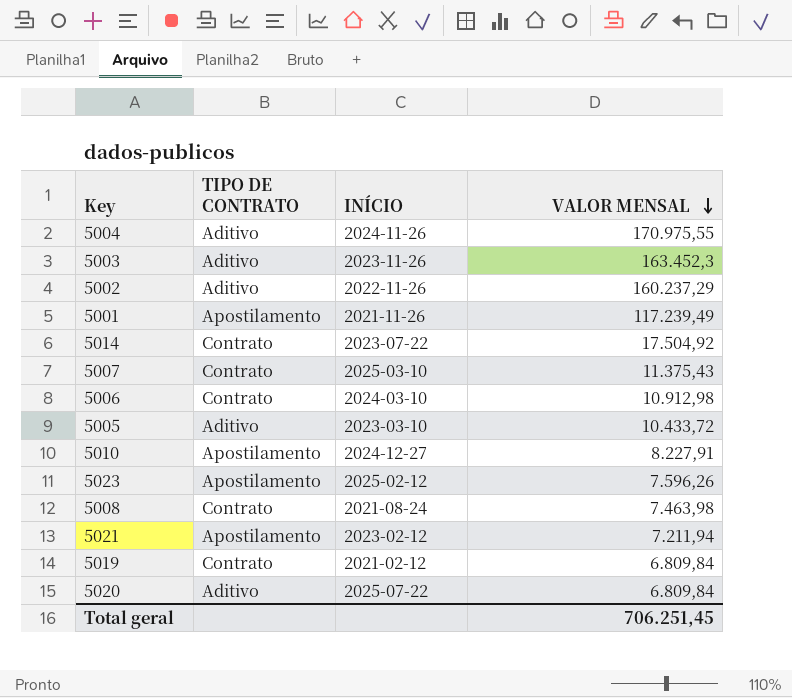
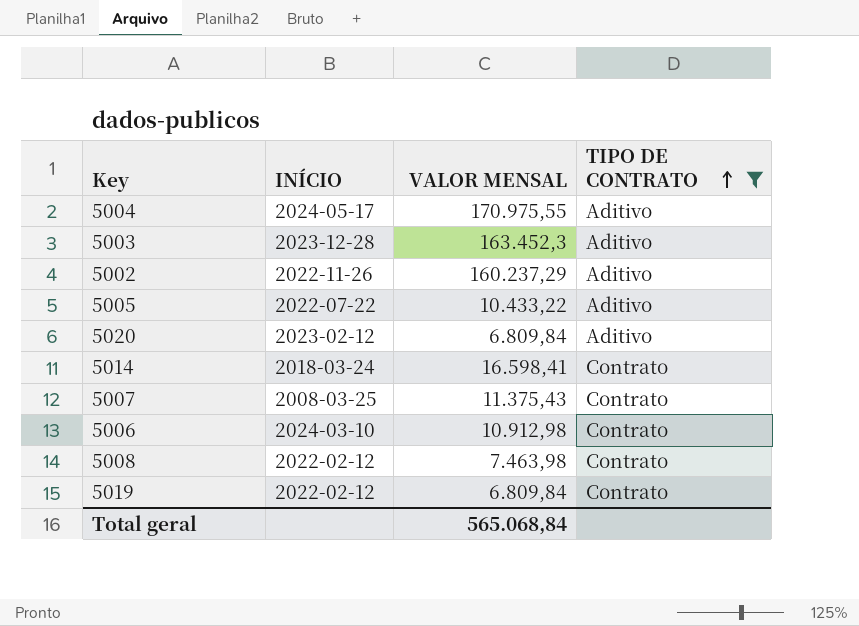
filter: none -> TIPO DE CONTRATO != Apostilamento
row order: VALOR MENSAL descending -> TIPO DE CONTRATO ascending
column TIPO DE CONTRATO | position: 2 -> 4
5004 | INÍCIO: 2024-11-26 -> 2024-05-17
5003 | INÍCIO: 2023-11-26 -> 2023-12-28
5005 | INÍCIO: 2023-03-10 -> 2022-07-22
5005 | VALOR MENSAL: 10.433,72 -> 10.433,22
5020 | INÍCIO: 2025-07-22 -> 2023-02-12
5014 | INÍCIO: 2023-07-22 -> 2018-03-24
5014 | VALOR MENSAL: 17.504,92 -> 16.598,41
5007 | INÍCIO: 2025-03-10 -> 2008-03-25
5008 | INÍCIO: 2021-08-24 -> 2022-02-12
5019 | INÍCIO: 2021-02-12 -> 2022-02-12
Total geral | VALOR MENSAL: 706.251,45 -> 565.068,84

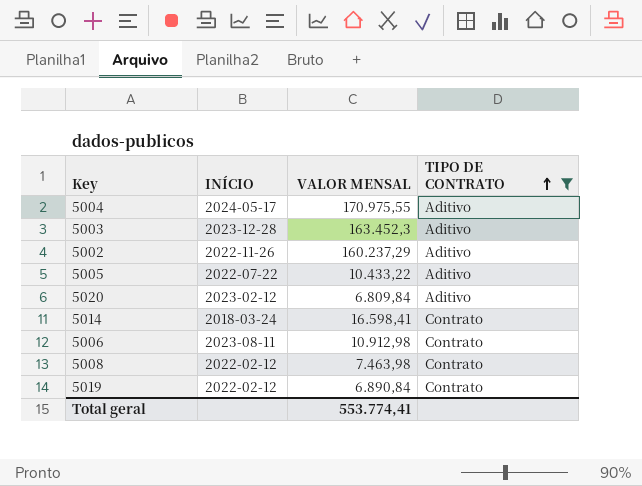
row 5007: 2008-03-25 | 11.375,43 | Contrato -> none
5006 | INÍCIO: 2024-03-10 -> 2023-08-11
5019 | VALOR MENSAL: 6.809,84 -> 6.890,84
Total geral | VALOR MENSAL: 565.068,84 -> 553.774,41

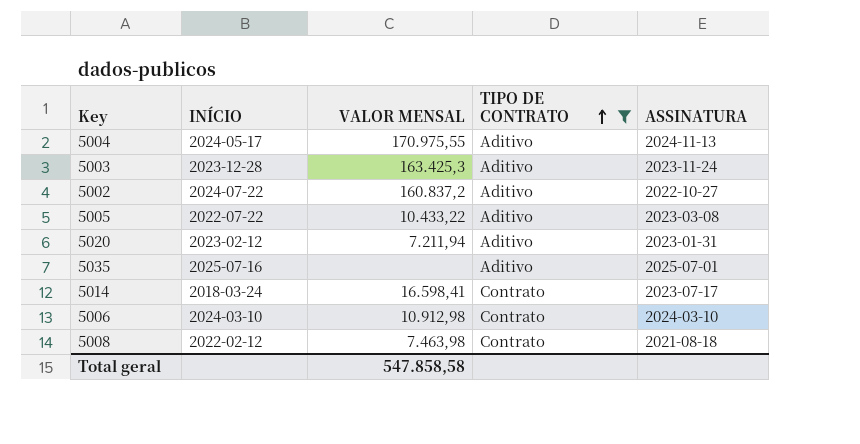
column ASSINATURA | position: none -> 5
row 5019: 2022-02-12 | 6.890,84 | Contrato -> none
5003 | VALOR MENSAL: 163.452,3 -> 163.425,3
5002 | INÍCIO: 2022-11-26 -> 2024-07-22
5002 | VALOR MENSAL: 160.237,29 -> 160.837,2
5020 | VALOR MENSAL: 6.809,84 -> 7.211,94
row 5035: none -> 2025-07-16 | none | Aditivo | 2025-07-01
5006 | INÍCIO: 2023-08-11 -> 2024-03-10
Total geral | VALOR MENSAL: 553.774,41 -> 547.858,58

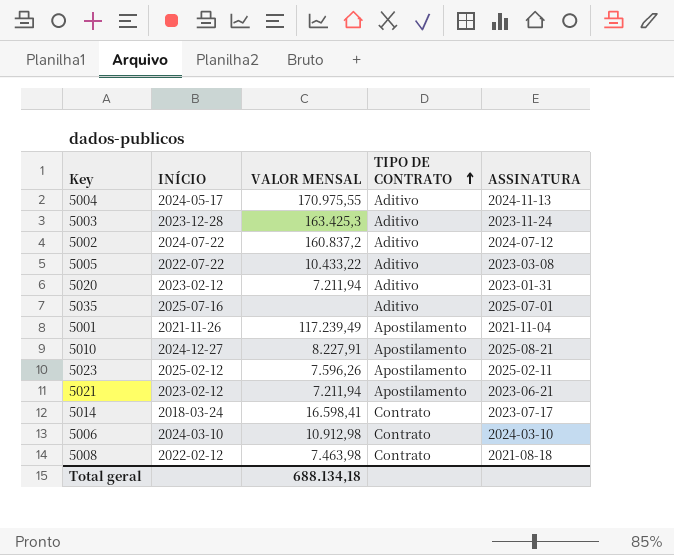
filter: TIPO DE CONTRATO != Apostilamento -> none
5002 | ASSINATURA: 2022-10-27 -> 2024-07-12
Total geral | VALOR MENSAL: 547.858,58 -> 688.134,18

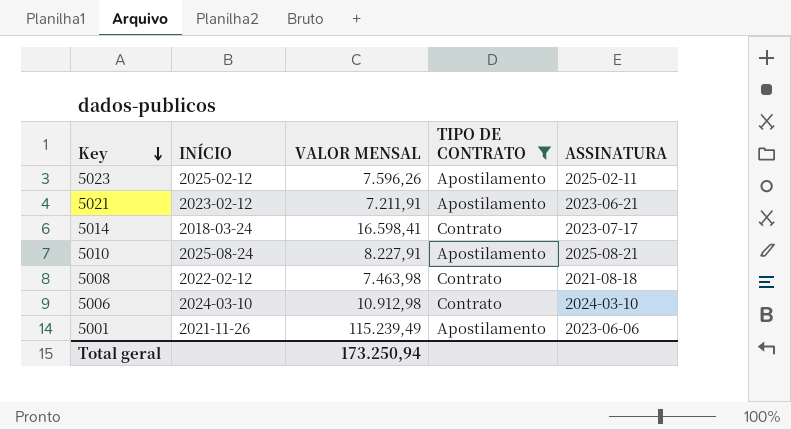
filter: none -> TIPO DE CONTRATO != Aditivo
row order: TIPO DE CONTRATO ascending -> Key descending
5021 | VALOR MENSAL: 7.211,94 -> 7.211,91
5010 | INÍCIO: 2024-12-27 -> 2025-08-24
5001 | VALOR MENSAL: 117.239,49 -> 115.239,49
5001 | ASSINATURA: 2021-11-04 -> 2023-06-06
Total geral | VALOR MENSAL: 688.134,18 -> 173.250,94

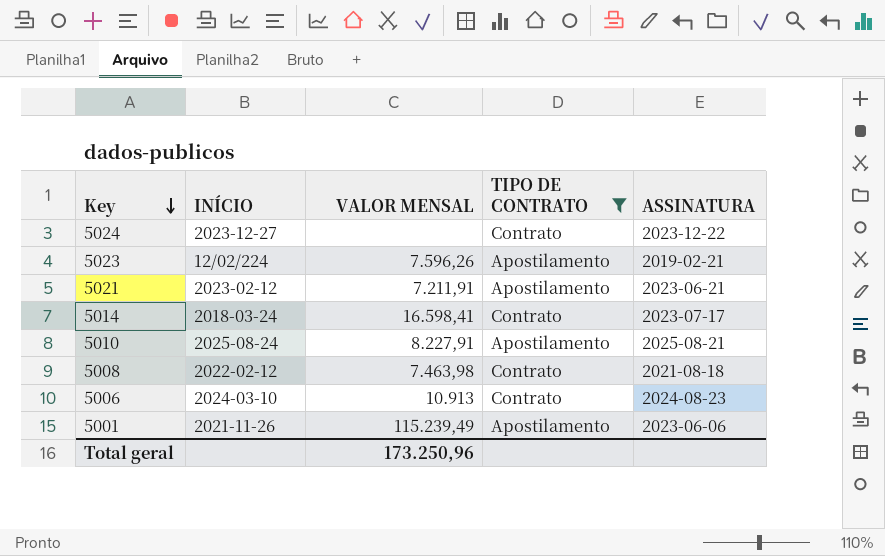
row 5024: none -> 2023-12-27 | none | Contrato | 2023-12-22
5023 | INÍCIO: 2025-02-12 -> 12/02/224
5023 | ASSINATURA: 2025-02-11 -> 2019-02-21
5006 | VALOR MENSAL: 10.912,98 -> 10.913
5006 | ASSINATURA: 2024-03-10 -> 2024-08-23
Total geral | VALOR MENSAL: 173.250,94 -> 173.250,96

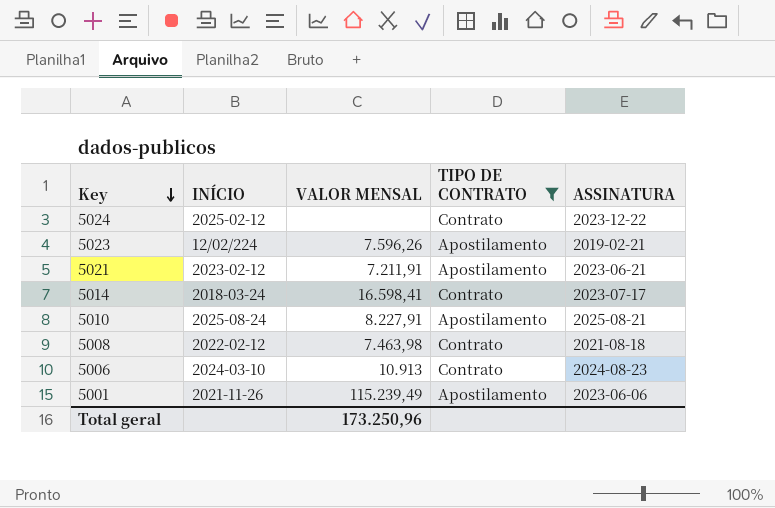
5024 | INÍCIO: 2023-12-27 -> 2025-02-12

